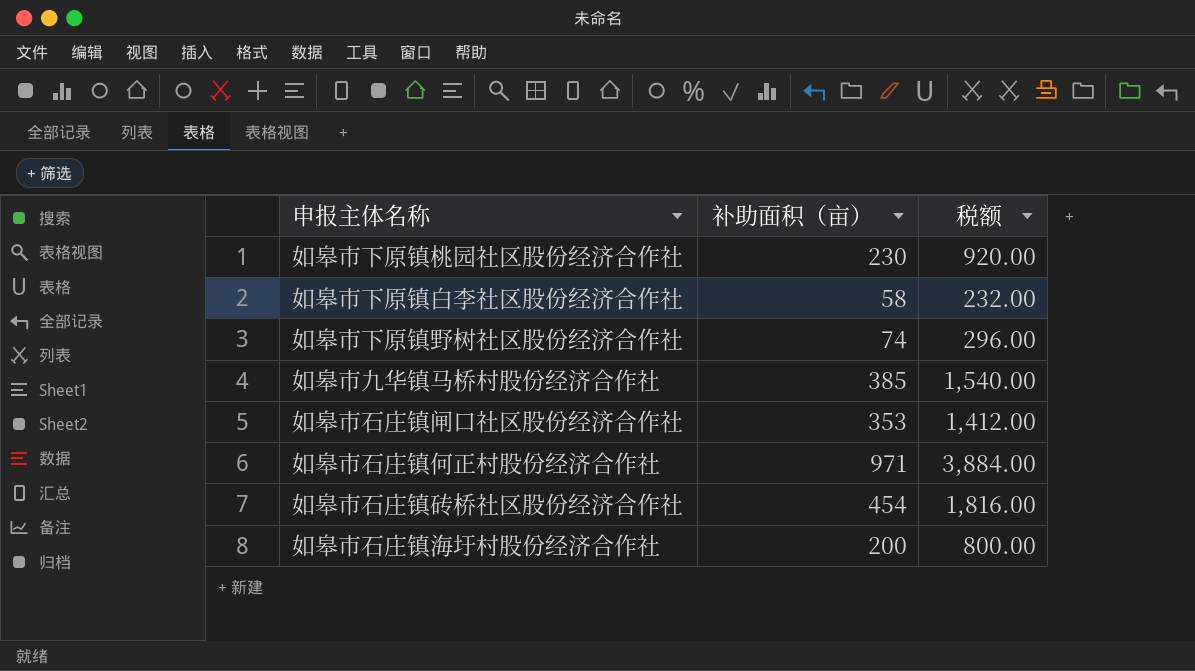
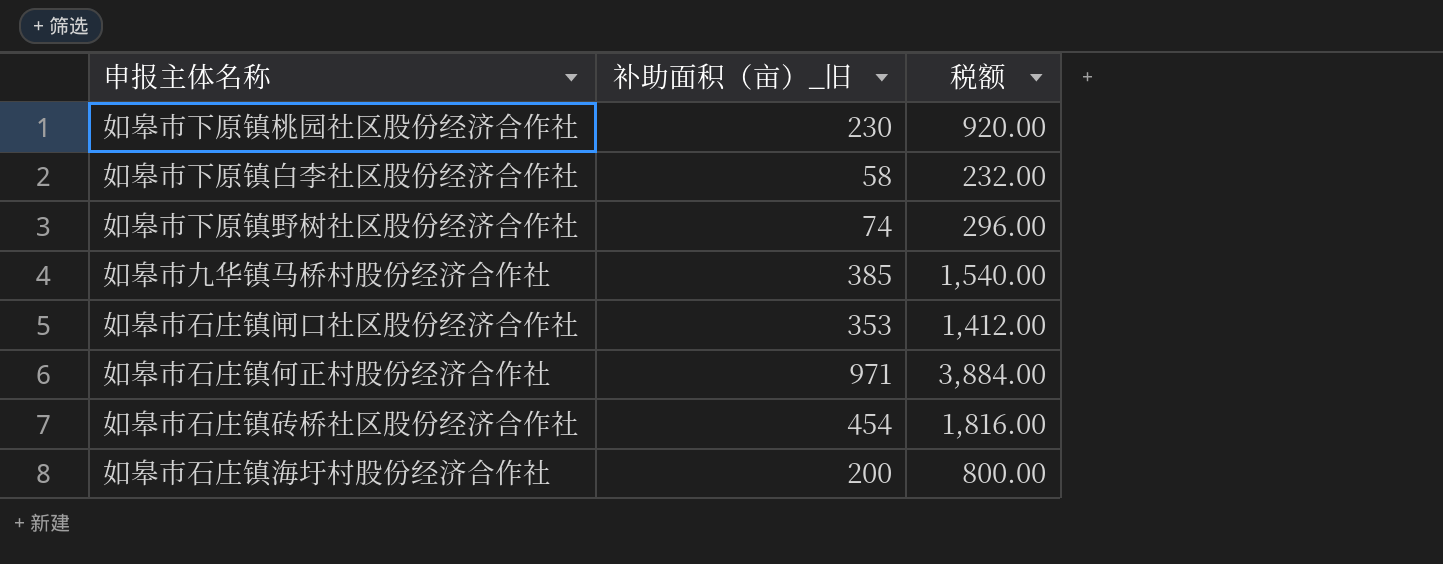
column name: 补助面积（亩） -> 补助面积（亩）_旧

